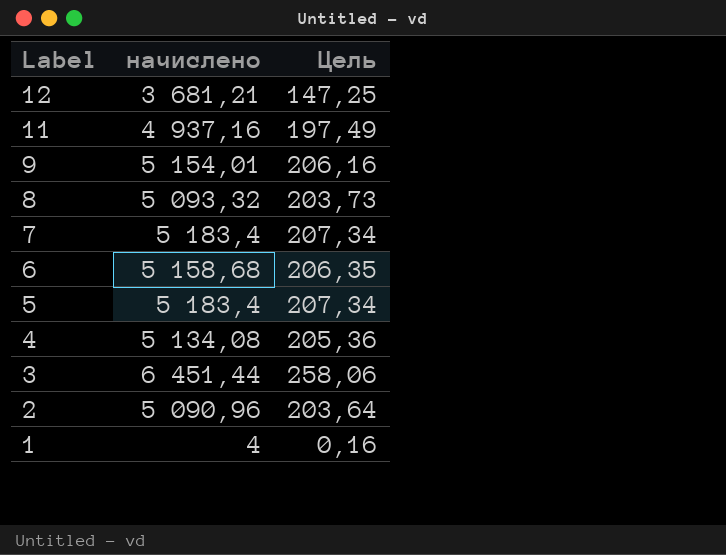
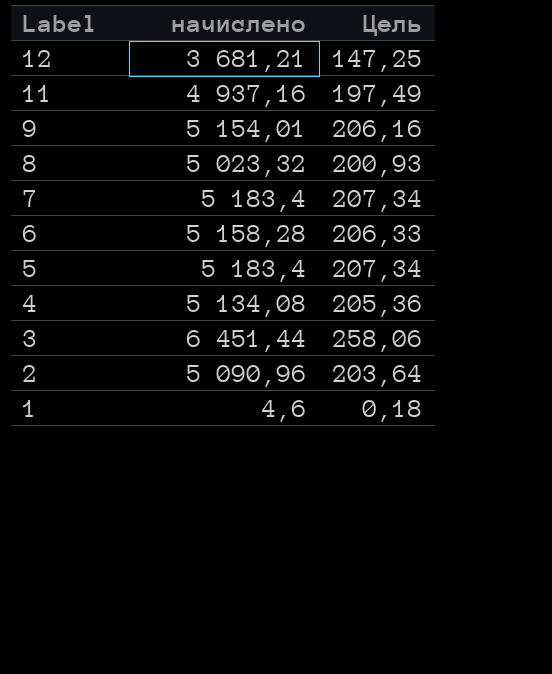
8 | начислено: 5 093,32 -> 5 023,32
8 | Цель: 203,73 -> 200,93
6 | начислено: 5 158,68 -> 5 158,28
6 | Цель: 206,35 -> 206,33
1 | начислено: 4 -> 4,6
1 | Цель: 0,16 -> 0,18

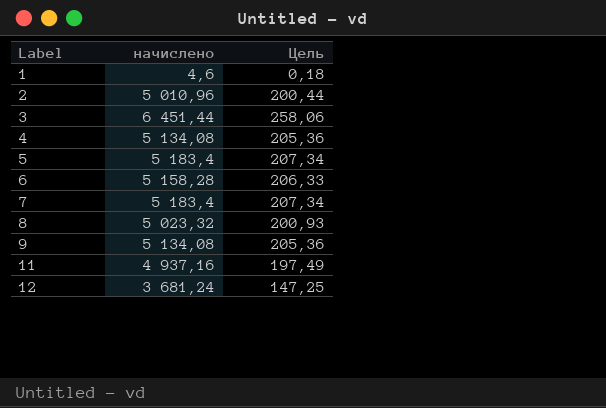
row order: Label descending -> Label ascending
2 | начислено: 5 090,96 -> 5 010,96
2 | Цель: 203,64 -> 200,44
9 | начислено: 5 154,01 -> 5 134,08
9 | Цель: 206,16 -> 205,36
12 | начислено: 3 681,21 -> 3 681,24

